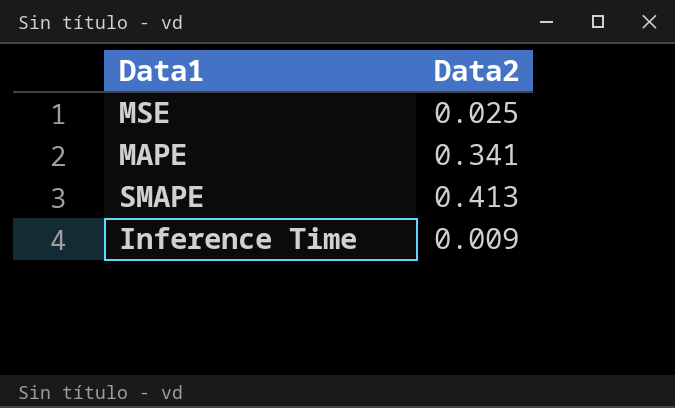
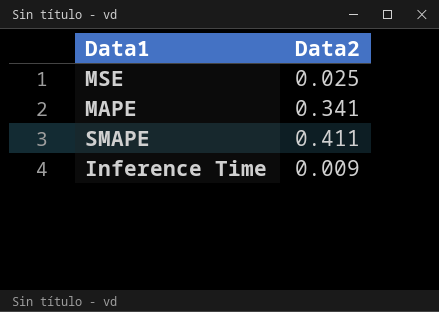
SMAPE | Data2: 0.413 -> 0.411

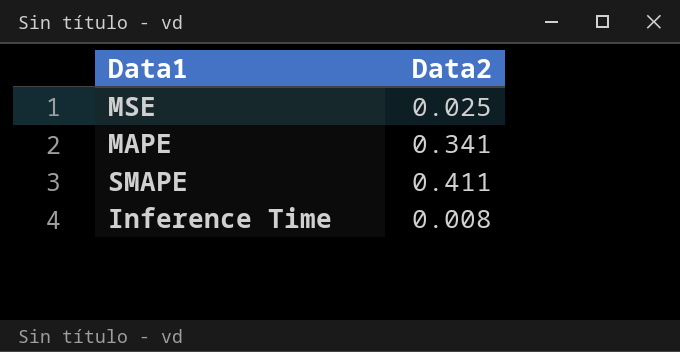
Inference Time | Data2: 0.009 -> 0.008

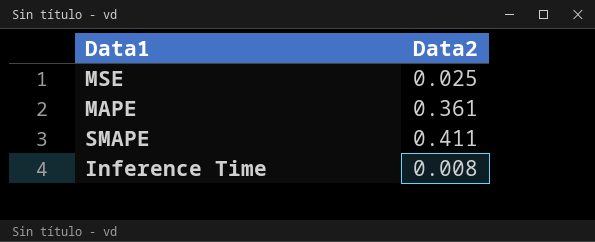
MAPE | Data2: 0.341 -> 0.361

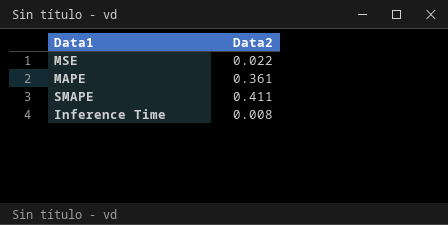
MSE | Data2: 0.025 -> 0.022

